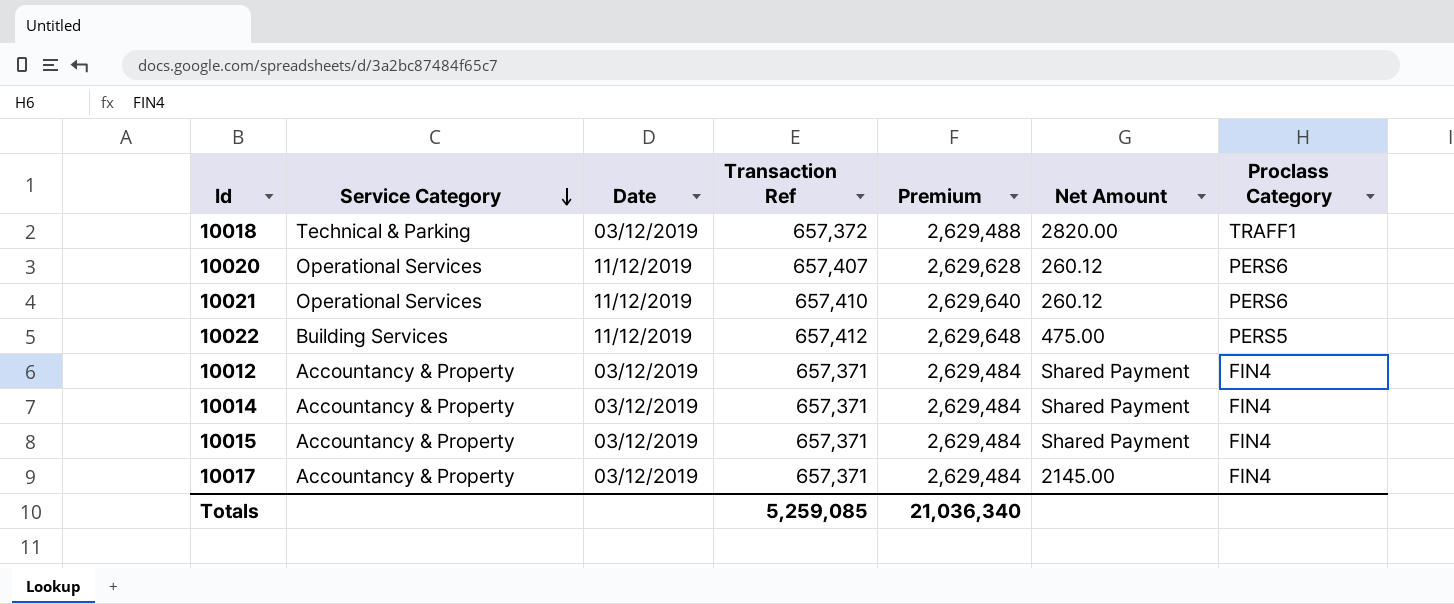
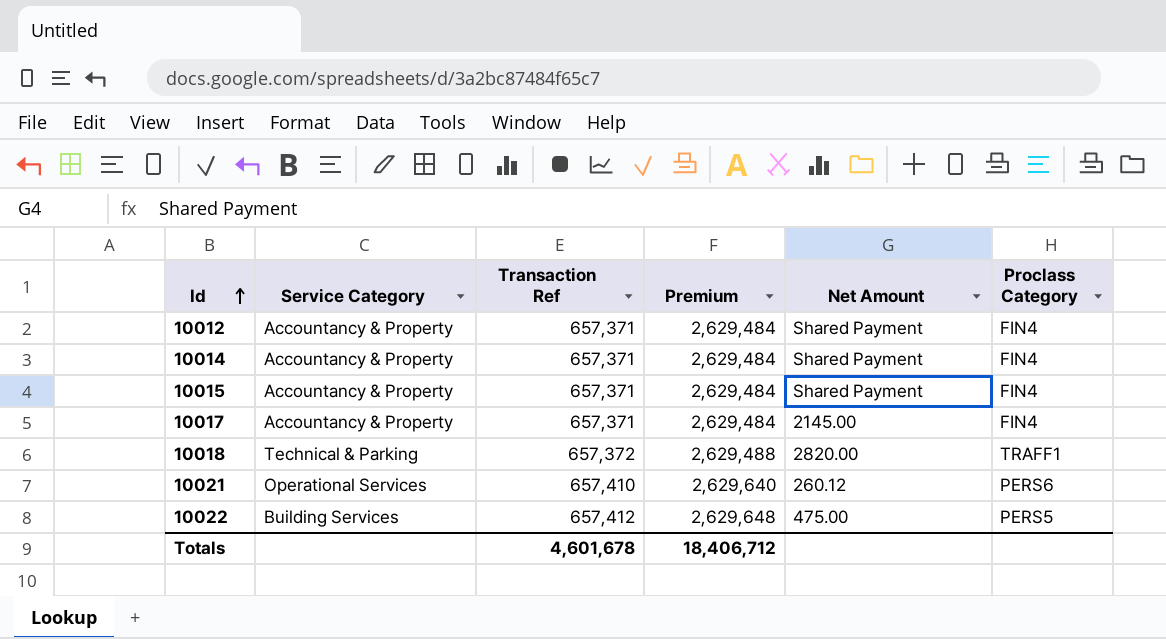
row order: Service Category descending -> Id ascending
column Date | position: 3 -> none
row 10020: Operational Services | 11/12/2019 | 657,407 | 2,629,628 | 260.12 | PERS6 -> none
Totals | Transaction Ref: 5,259,085 -> 4,601,678
Totals | Premium: 21,036,340 -> 18,406,712

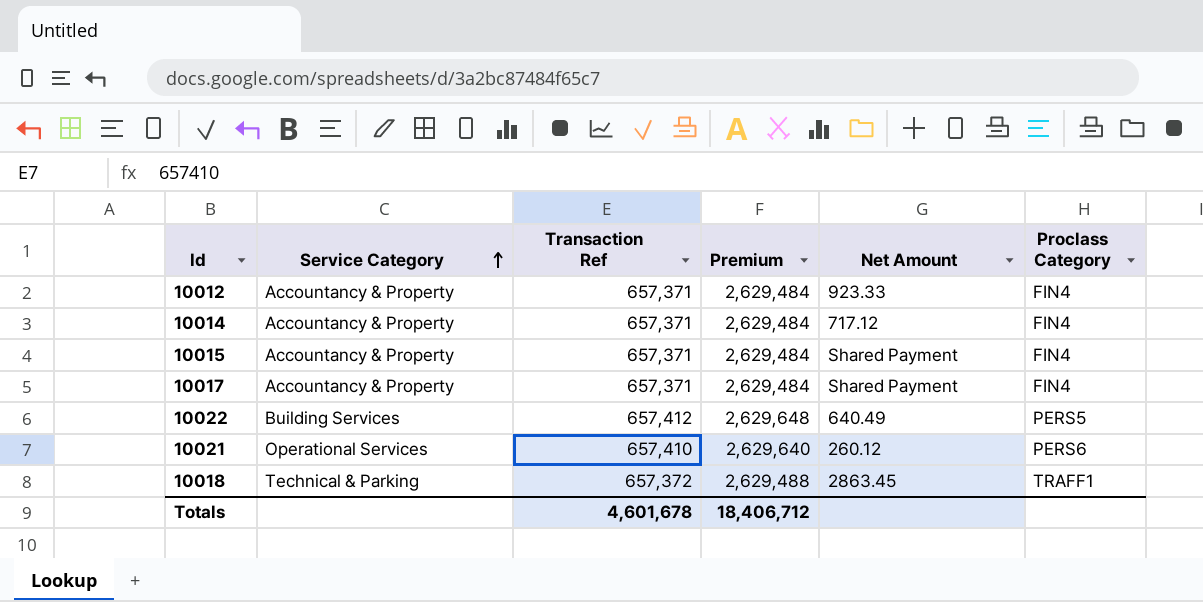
row order: Id ascending -> Service Category ascending
10012 | Net Amount: Shared Payment -> 923.33
10014 | Net Amount: Shared Payment -> 717.12
10017 | Net Amount: 2145.00 -> Shared Payment
10022 | Net Amount: 475.00 -> 640.49
10018 | Net Amount: 2820.00 -> 2863.45

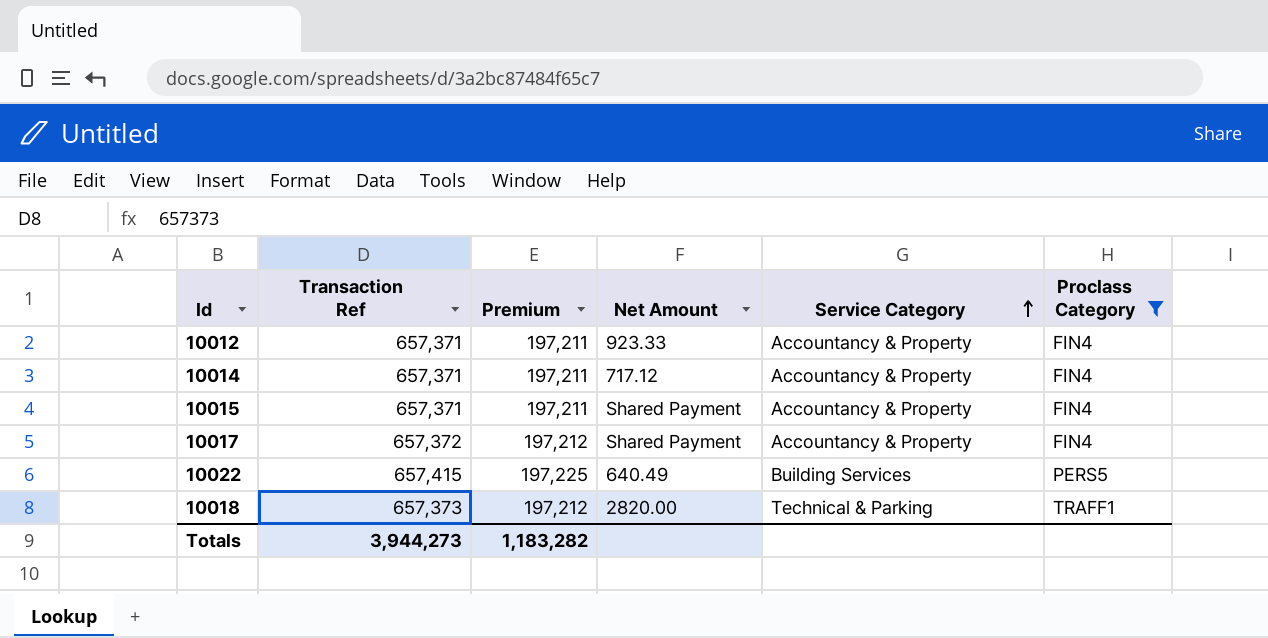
filter: none -> Proclass Category != PERS6
column Premium | formula: [Transaction Ref] * 4 -> [Transaction Ref] * 0.3
column Service Category | position: 2 -> 5
10017 | Transaction Ref: 657,371 -> 657,372
10022 | Transaction Ref: 657,412 -> 657,415
10018 | Transaction Ref: 657,372 -> 657,373
10018 | Net Amount: 2863.45 -> 2820.00
Totals | Transaction Ref: 4,601,678 -> 3,944,273
Totals | Premium: 18,406,712 -> 1,183,282

